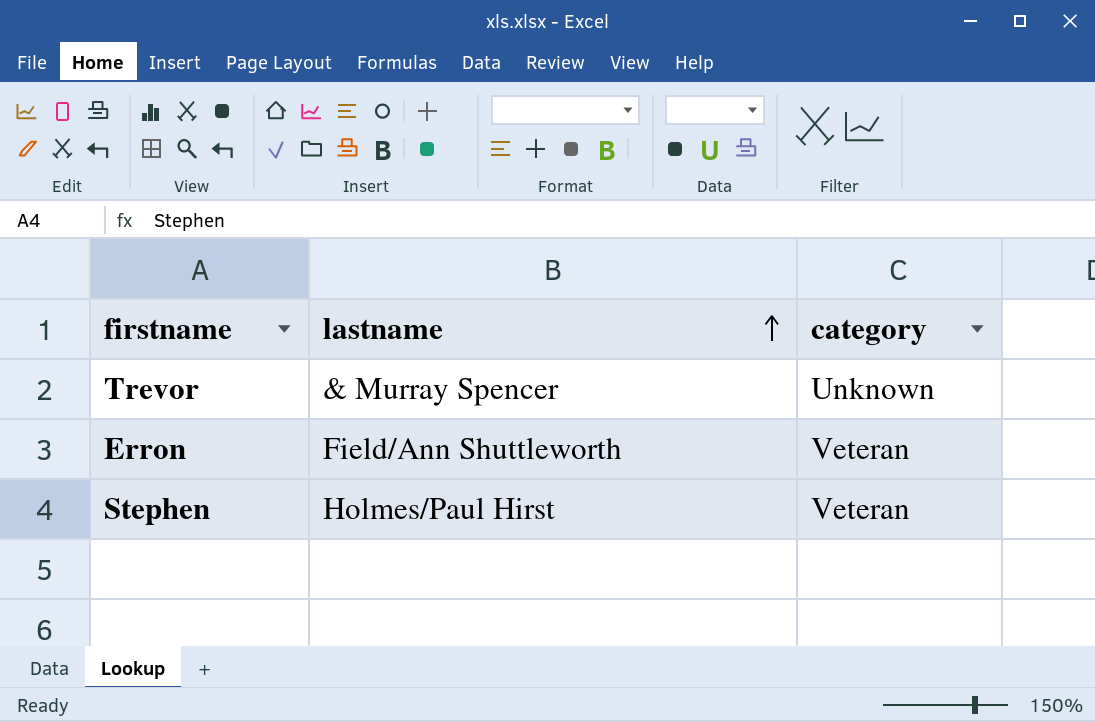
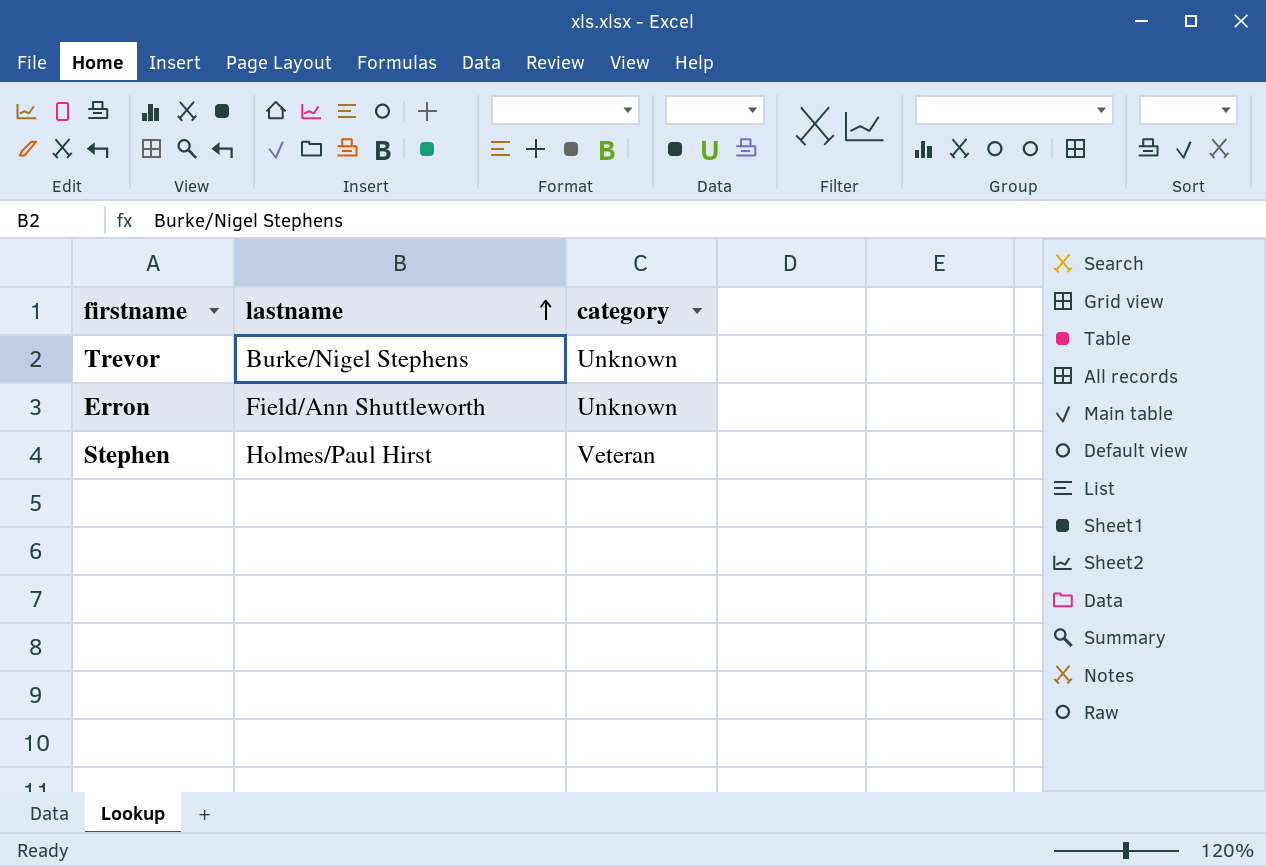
Trevor | lastname: & Murray Spencer -> Burke/Nigel Stephens
Erron | category: Veteran -> Unknown

